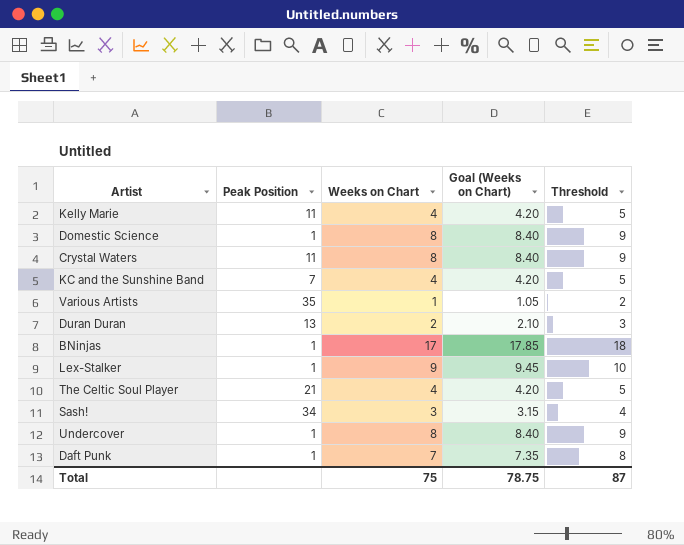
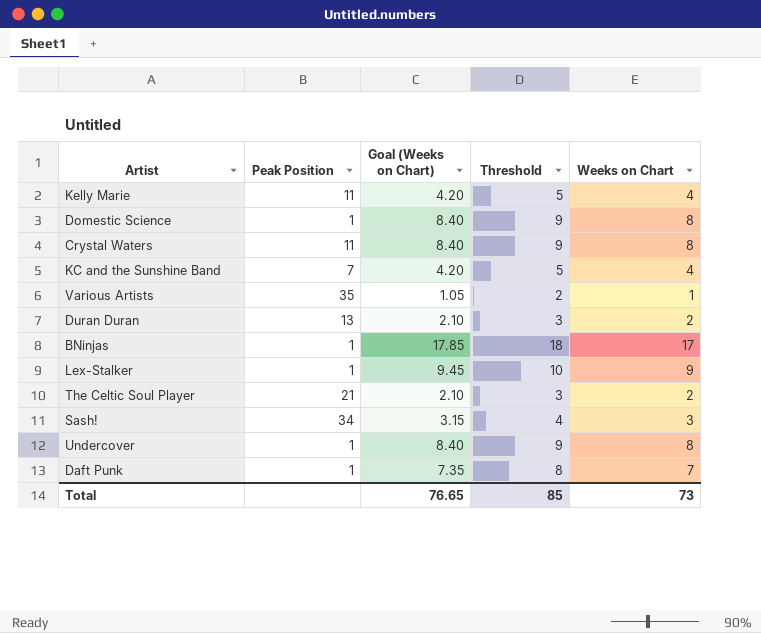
column Weeks on Chart | position: 3 -> 5
The Celtic Soul Player | Goal (Weeks on Chart): 4.20 -> 2.10
The Celtic Soul Player | Threshold: 5 -> 3
The Celtic Soul Player | Weeks on Chart: 4 -> 2
Total | Goal (Weeks on Chart): 78.75 -> 76.65
Total | Threshold: 87 -> 85
Total | Weeks on Chart: 75 -> 73

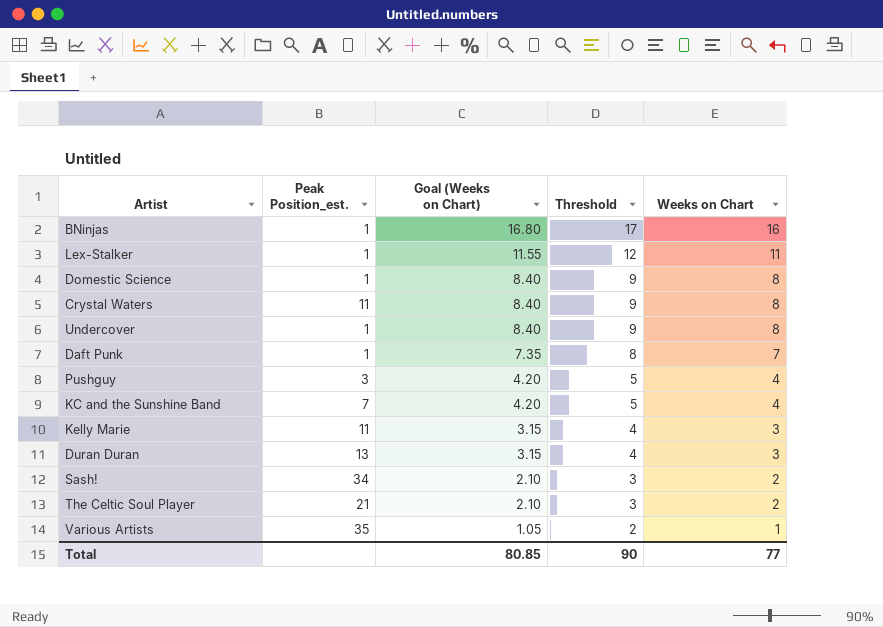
row order: none -> Goal (Weeks on Chart) descending
column name: Peak Position -> Peak Position_est.
BNinjas | Goal (Weeks on Chart): 17.85 -> 16.80
BNinjas | Threshold: 18 -> 17
BNinjas | Weeks on Chart: 17 -> 16
Lex-Stalker | Goal (Weeks on Chart): 9.45 -> 11.55
Lex-Stalker | Threshold: 10 -> 12
Lex-Stalker | Weeks on Chart: 9 -> 11
row Pushguy: none -> 3 | 4.20 | 5 | 4
Kelly Marie | Goal (Weeks on Chart): 4.20 -> 3.15
Kelly Marie | Threshold: 5 -> 4
Kelly Marie | Weeks on Chart: 4 -> 3
Duran Duran | Goal (Weeks on Chart): 2.10 -> 3.15
Duran Duran | Threshold: 3 -> 4
Duran Duran | Weeks on Chart: 2 -> 3
Sash! | Goal (Weeks on Chart): 3.15 -> 2.10
Sash! | Threshold: 4 -> 3
Sash! | Weeks on Chart: 3 -> 2
Total | Goal (Weeks on Chart): 76.65 -> 80.85
Total | Threshold: 85 -> 90
Total | Weeks on Chart: 73 -> 77

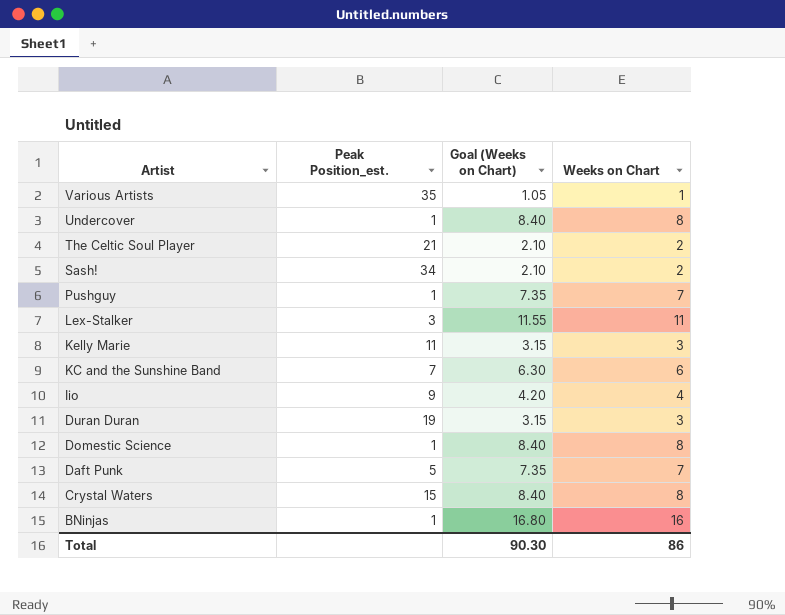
row order: Goal (Weeks on Chart) descending -> Artist descending
column Threshold | formula: [Weeks on Chart] + 1 -> none
Pushguy | Peak Position_est.: 3 -> 1
Pushguy | Goal (Weeks on Chart): 4.20 -> 7.35
Pushguy | Weeks on Chart: 4 -> 7
Lex-Stalker | Peak Position_est.: 1 -> 3
KC and the Sunshine Band | Goal (Weeks on Chart): 4.20 -> 6.30
KC and the Sunshine Band | Weeks on Chart: 4 -> 6
row Iio: none -> 9 | 4.20 | 4
Duran Duran | Peak Position_est.: 13 -> 19
Daft Punk | Peak Position_est.: 1 -> 5
Crystal Waters | Peak Position_est.: 11 -> 15
Total | Goal (Weeks on Chart): 80.85 -> 90.30
Total | Weeks on Chart: 77 -> 86

